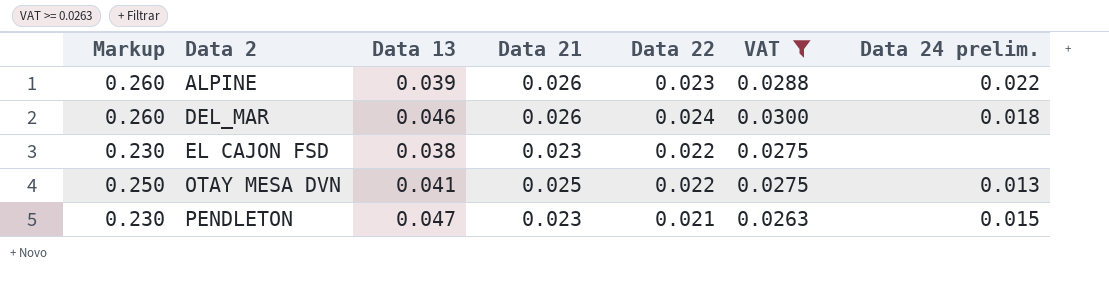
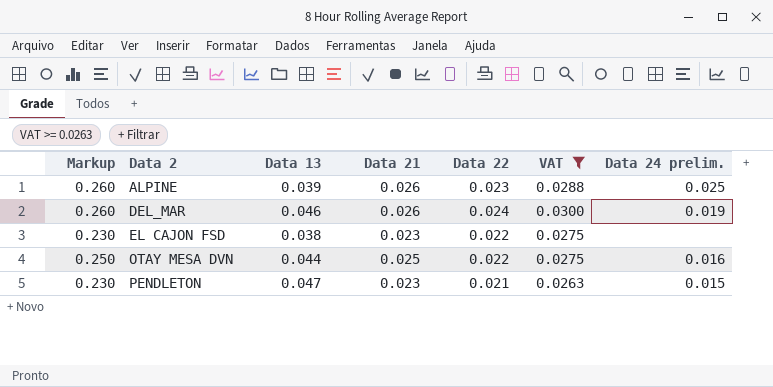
ALPINE | Data 24 prelim.: 0.022 -> 0.025
DEL_MAR | Data 24 prelim.: 0.018 -> 0.019
OTAY MESA DVN | Data 13: 0.041 -> 0.044
OTAY MESA DVN | Data 24 prelim.: 0.013 -> 0.016

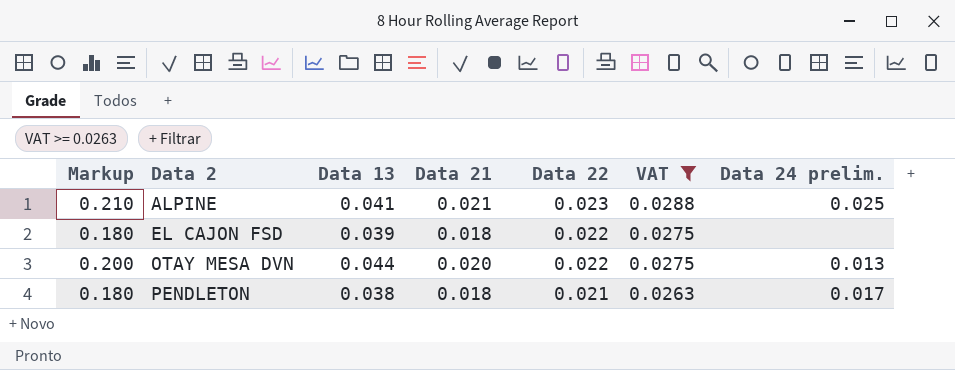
row DEL_MAR: 0.260 | 0.046 | 0.026 | 0.024 | 0.0300 | 0.019 -> none
ALPINE | Markup: 0.260 -> 0.210
ALPINE | Data 13: 0.039 -> 0.041
ALPINE | Data 21: 0.026 -> 0.021
EL CAJON FSD | Markup: 0.230 -> 0.180
EL CAJON FSD | Data 13: 0.038 -> 0.039
EL CAJON FSD | Data 21: 0.023 -> 0.018
OTAY MESA DVN | Markup: 0.250 -> 0.200
OTAY MESA DVN | Data 21: 0.025 -> 0.020
OTAY MESA DVN | Data 24 prelim.: 0.016 -> 0.013
PENDLETON | Markup: 0.230 -> 0.180
PENDLETON | Data 13: 0.047 -> 0.038
PENDLETON | Data 21: 0.023 -> 0.018
PENDLETON | Data 24 prelim.: 0.015 -> 0.017

